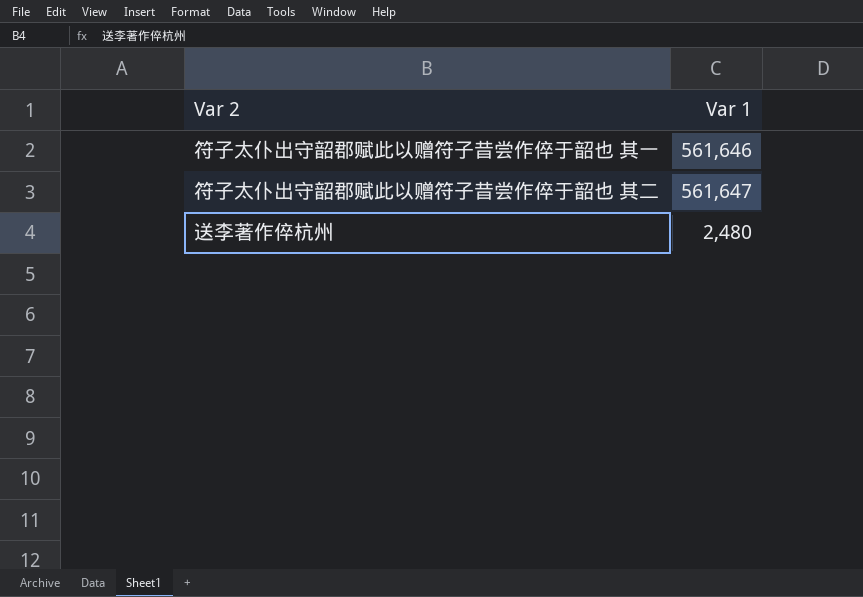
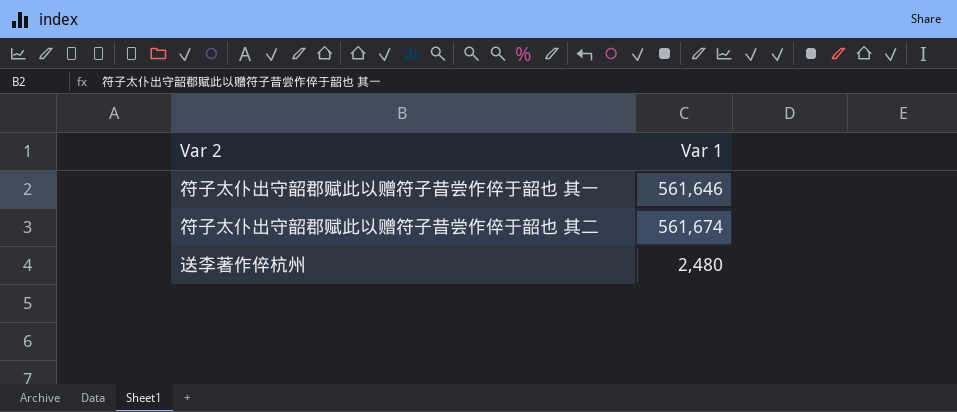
符子太仆出守韶郡赋此以赠符子昔尝作倅于韶也 其二 | Var 1: 561,647 -> 561,674

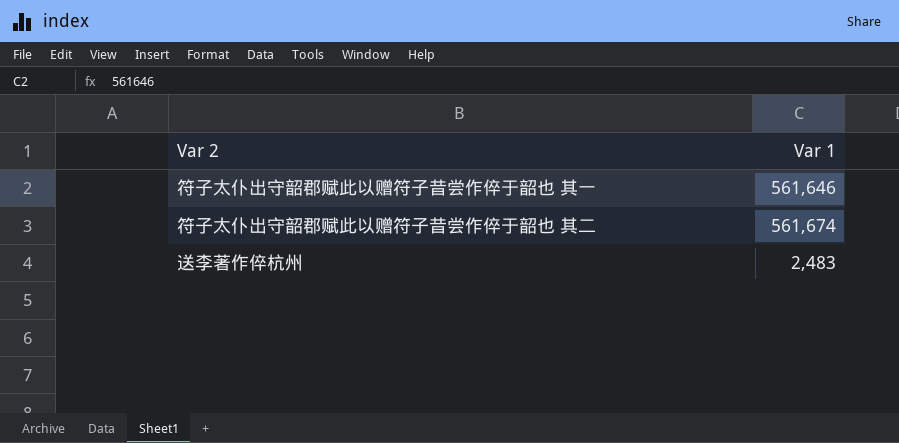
送李著作倅杭州 | Var 1: 2,480 -> 2,483

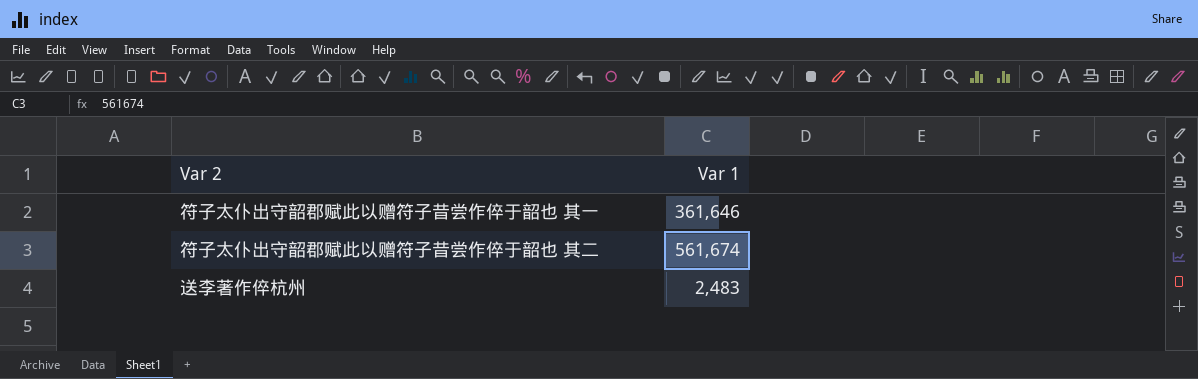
符子太仆出守韶郡赋此以赠符子昔尝作倅于韶也 其一 | Var 1: 561,646 -> 361,646

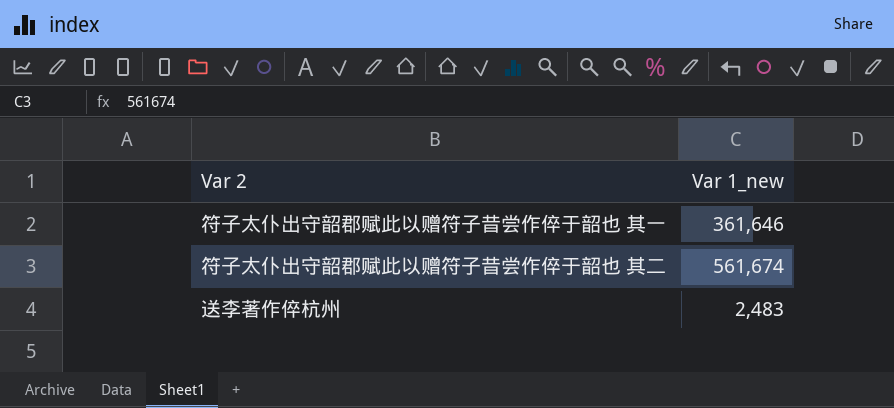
column name: Var 1 -> Var 1_new

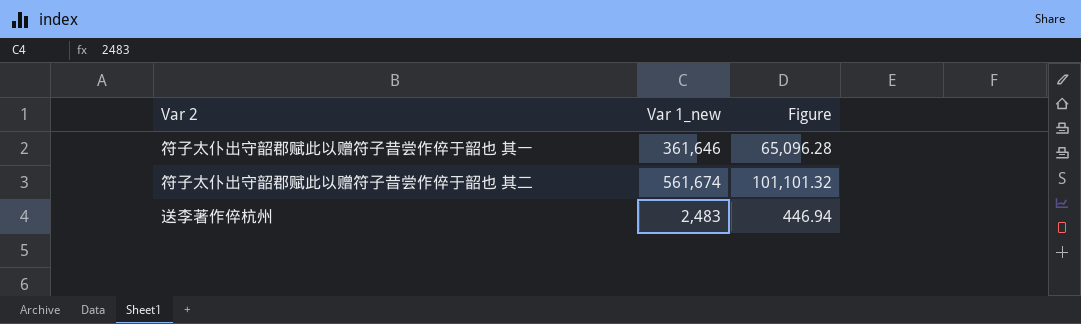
column Figure | formula: none -> [Var 1_new] * 0.18

